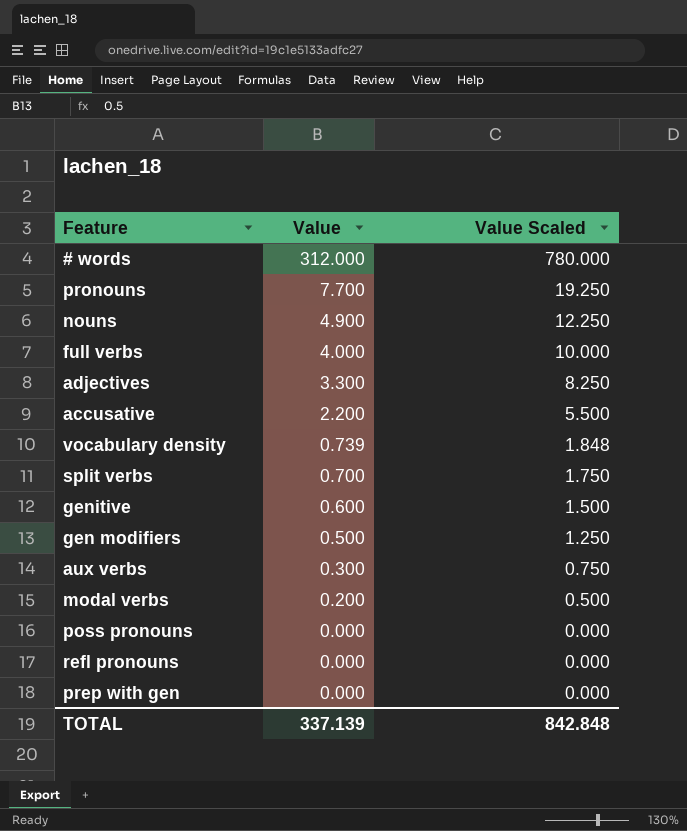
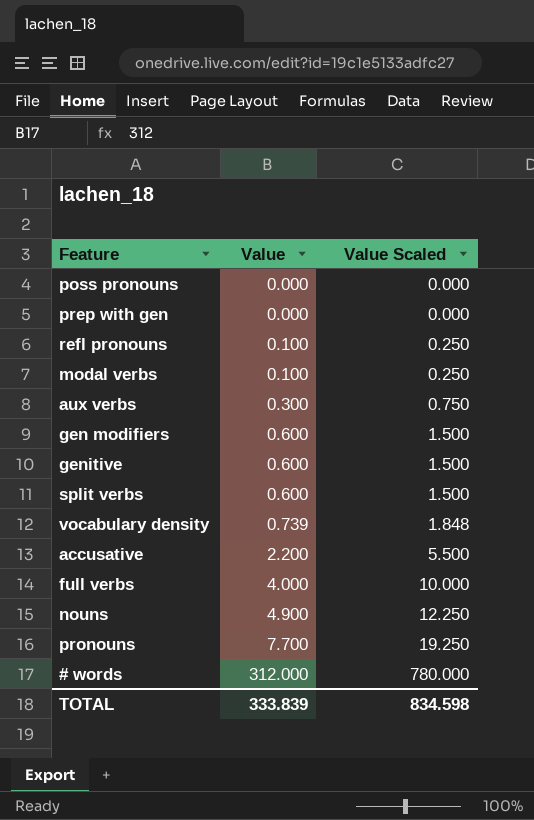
row order: Value descending -> Value ascending
row adjectives: 3.300 | 8.250 -> none
refl pronouns | Value: 0.000 -> 0.100
refl pronouns | Value Scaled: 0.000 -> 0.250
modal verbs | Value: 0.200 -> 0.100
modal verbs | Value Scaled: 0.500 -> 0.250
gen modifiers | Value: 0.500 -> 0.600
gen modifiers | Value Scaled: 1.250 -> 1.500
split verbs | Value: 0.700 -> 0.600
split verbs | Value Scaled: 1.750 -> 1.500
TOTAL | Value: 337.139 -> 333.839
TOTAL | Value Scaled: 842.848 -> 834.598

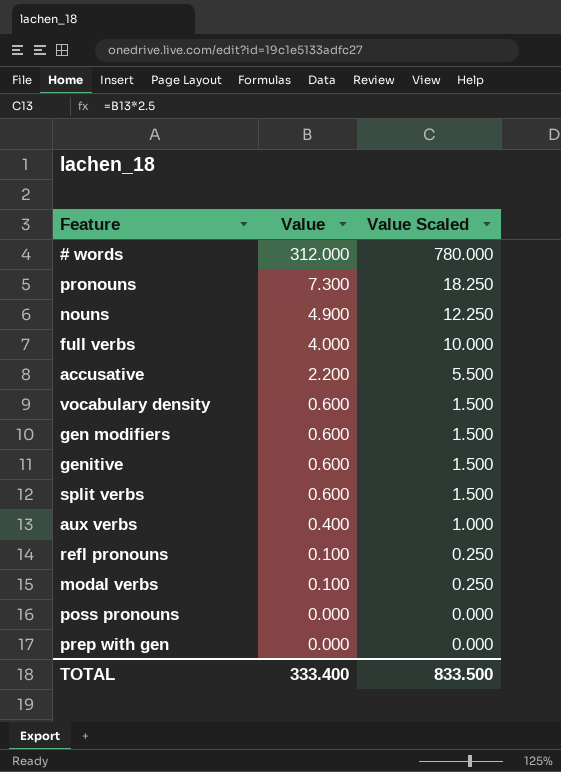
row order: Value ascending -> Value descending
pronouns | Value: 7.700 -> 7.300
pronouns | Value Scaled: 19.250 -> 18.250
vocabulary density | Value: 0.739 -> 0.600
vocabulary density | Value Scaled: 1.848 -> 1.500
aux verbs | Value: 0.300 -> 0.400
aux verbs | Value Scaled: 0.750 -> 1.000
TOTAL | Value: 333.839 -> 333.400
TOTAL | Value Scaled: 834.598 -> 833.500

